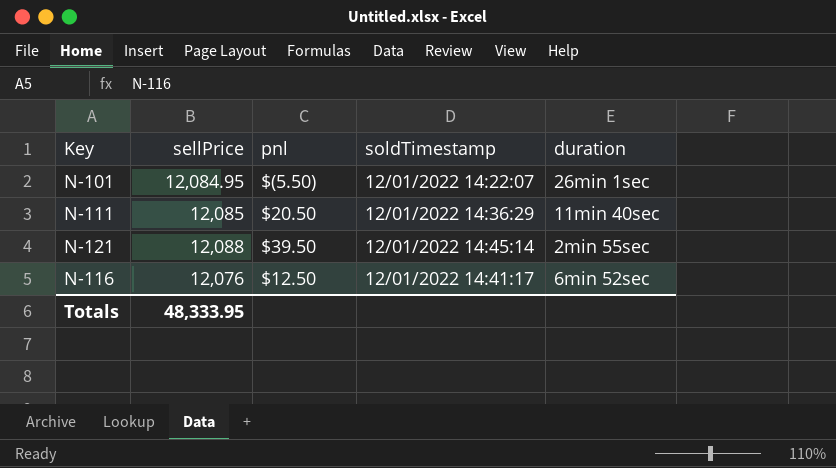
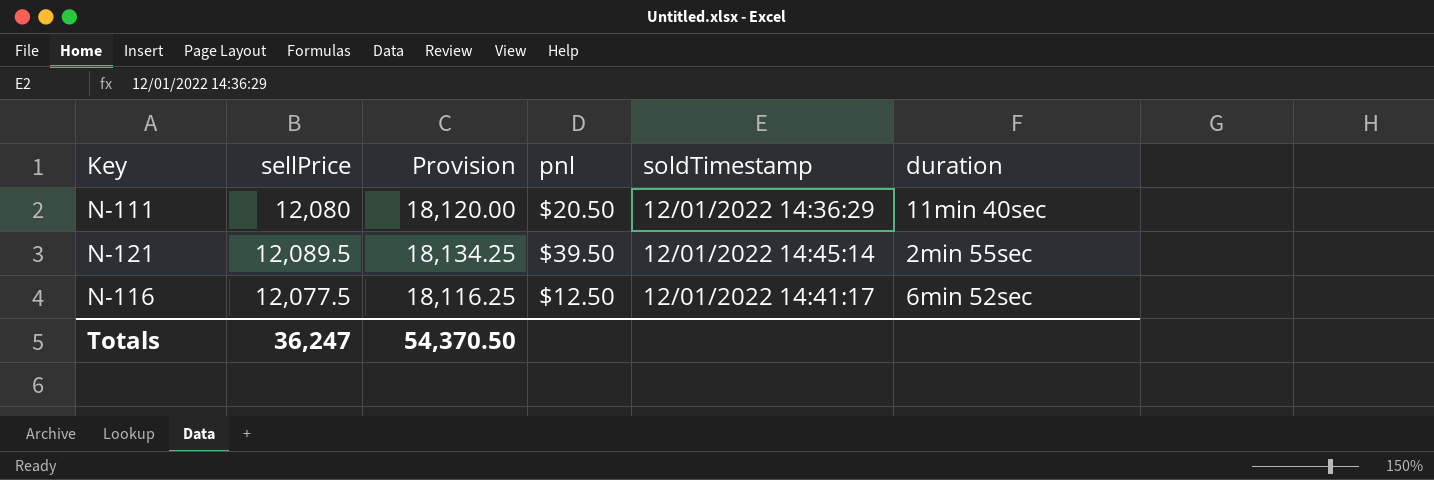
column Provision | formula: none -> [sellPrice] * 1.5
row N-101: 12,084.95 | $(5.50) | 12/01/2022 14:22:07 | 26min 1sec -> none
N-111 | sellPrice: 12,085 -> 12,080
N-121 | sellPrice: 12,088 -> 12,089.5
N-116 | sellPrice: 12,076 -> 12,077.5
Totals | sellPrice: 48,333.95 -> 36,247

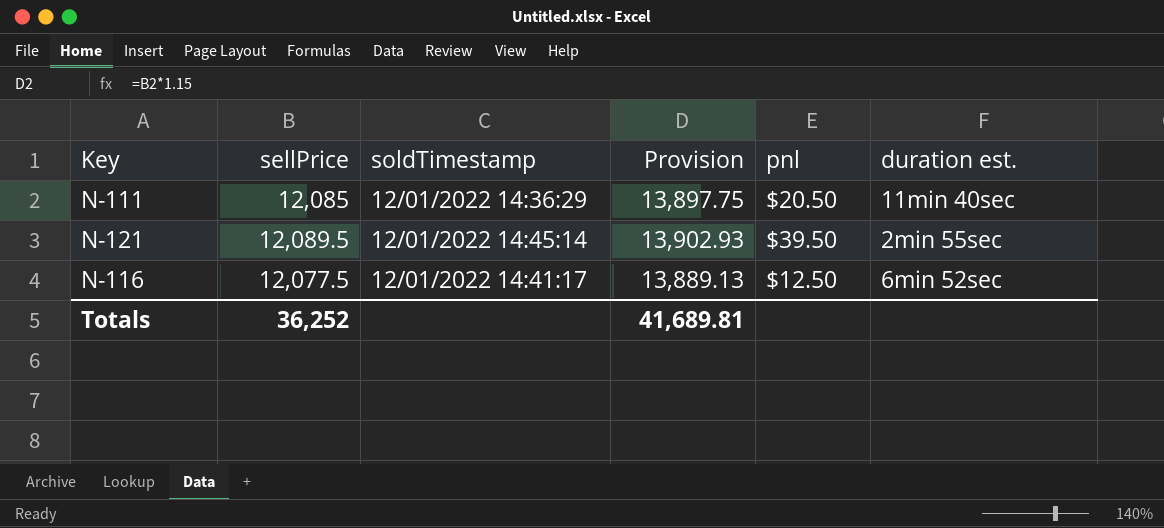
column soldTimestamp | position: 5 -> 3
column Provision | formula: [sellPrice] * 1.5 -> [sellPrice] * 1.15
column name: duration -> duration est.
N-111 | sellPrice: 12,080 -> 12,085
Totals | sellPrice: 36,247 -> 36,252
Totals | Provision: 54,370.50 -> 41,689.81

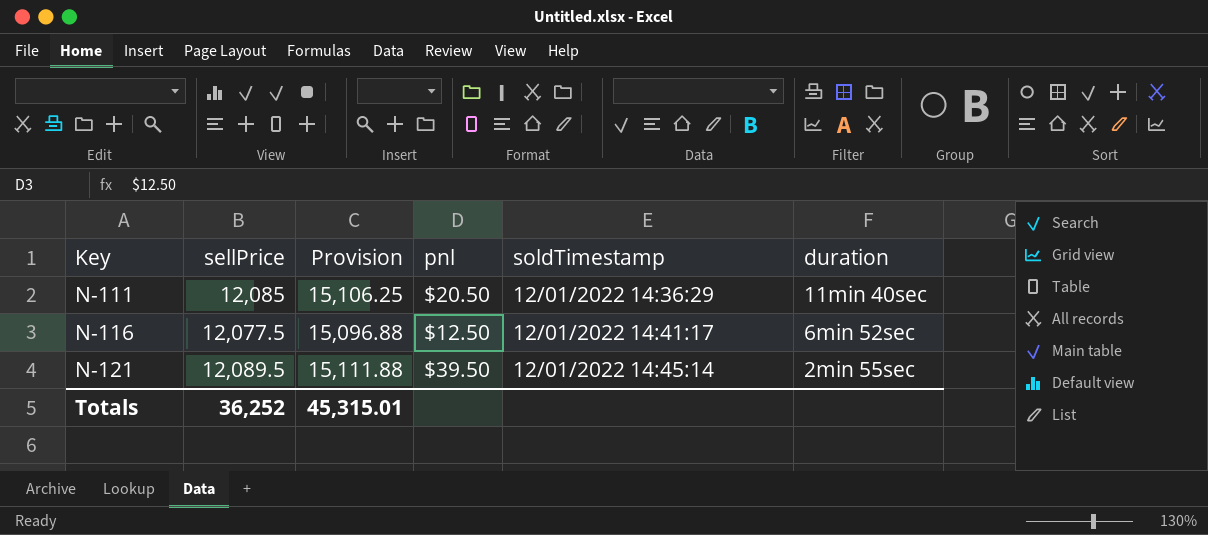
row order: none -> Key ascending
column Provision | formula: [sellPrice] * 1.15 -> [sellPrice] * 1.25
column soldTimestamp | position: 3 -> 5
column name: duration est. -> duration
Totals | Provision: 41,689.81 -> 45,315.01

